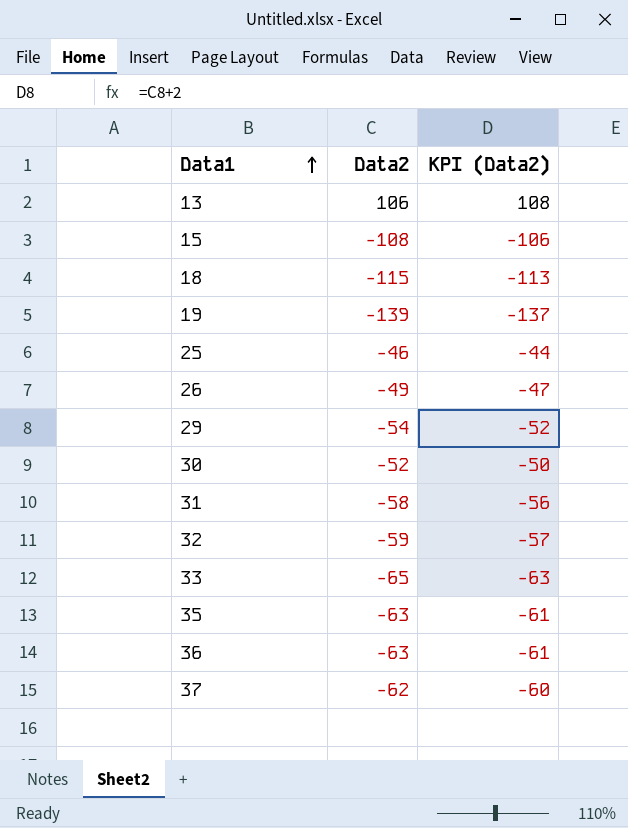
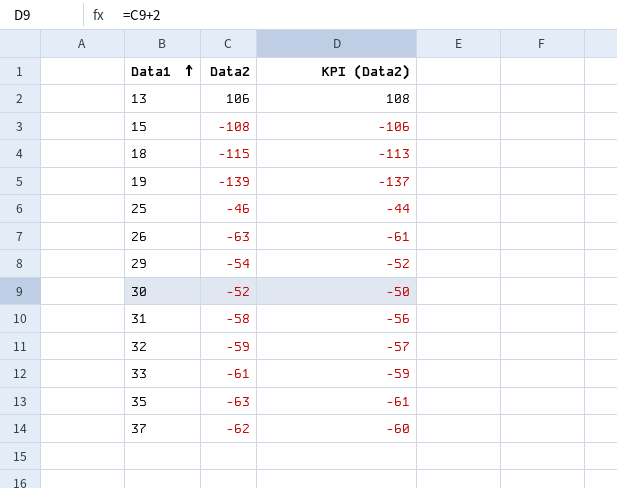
row 36: -63 | -61 -> none
26 | Data2: -49 -> -63
26 | KPI (Data2): -47 -> -61
33 | Data2: -65 -> -61
33 | KPI (Data2): -63 -> -59

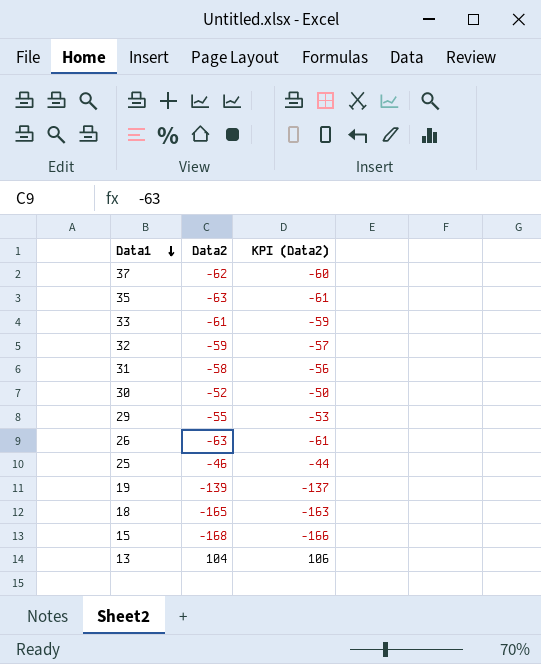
row order: Data1 ascending -> Data1 descending
29 | Data2: -54 -> -55
29 | KPI (Data2): -52 -> -53
18 | Data2: -115 -> -165
18 | KPI (Data2): -113 -> -163
15 | Data2: -108 -> -168
15 | KPI (Data2): -106 -> -166
13 | Data2: 106 -> 104
13 | KPI (Data2): 108 -> 106

